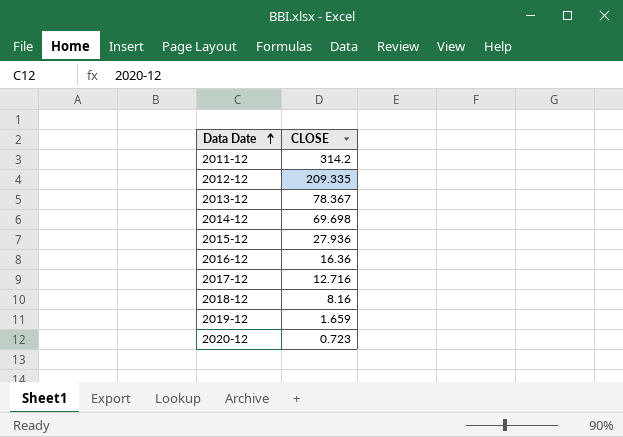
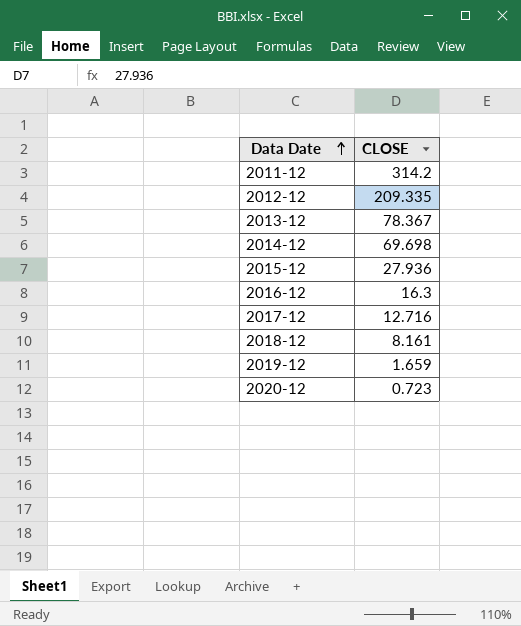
2016-12 | CLOSE: 16.36 -> 16.3
2018-12 | CLOSE: 8.16 -> 8.161

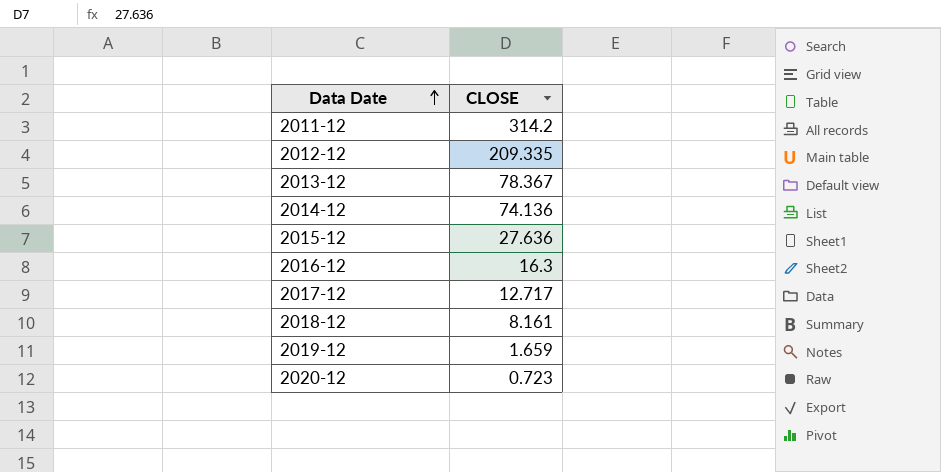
2014-12 | CLOSE: 69.698 -> 74.136
2015-12 | CLOSE: 27.936 -> 27.636
2017-12 | CLOSE: 12.716 -> 12.717

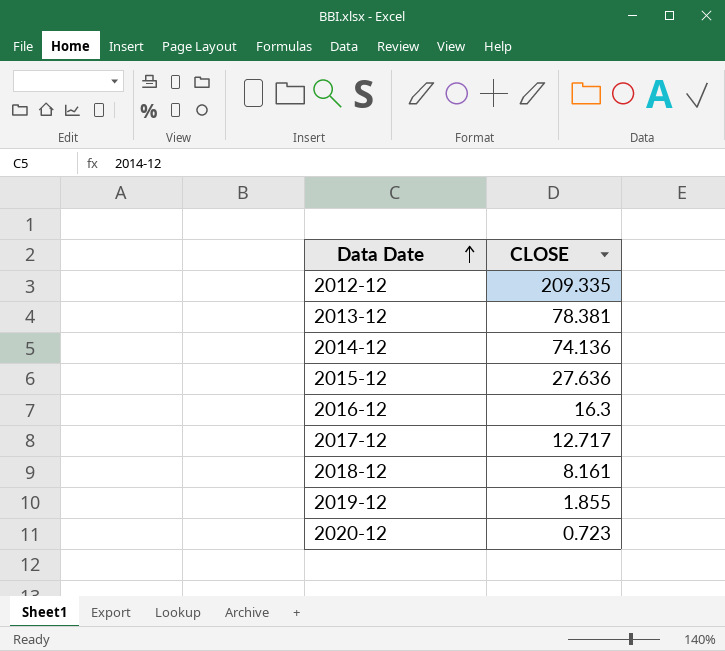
row 2011-12: 314.2 -> none
2013-12 | CLOSE: 78.367 -> 78.381
2019-12 | CLOSE: 1.659 -> 1.855

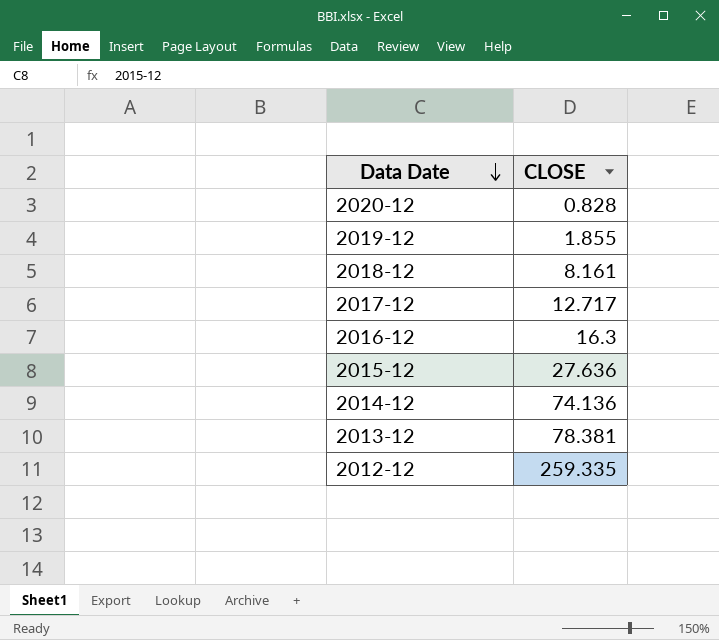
row order: Data Date ascending -> Data Date descending
2020-12 | CLOSE: 0.723 -> 0.828
2012-12 | CLOSE: 209.335 -> 259.335

